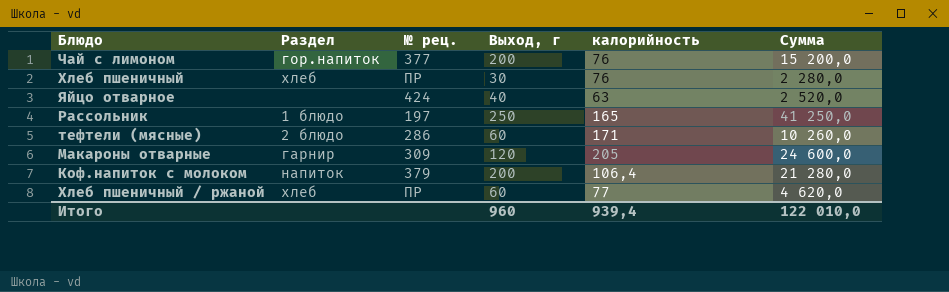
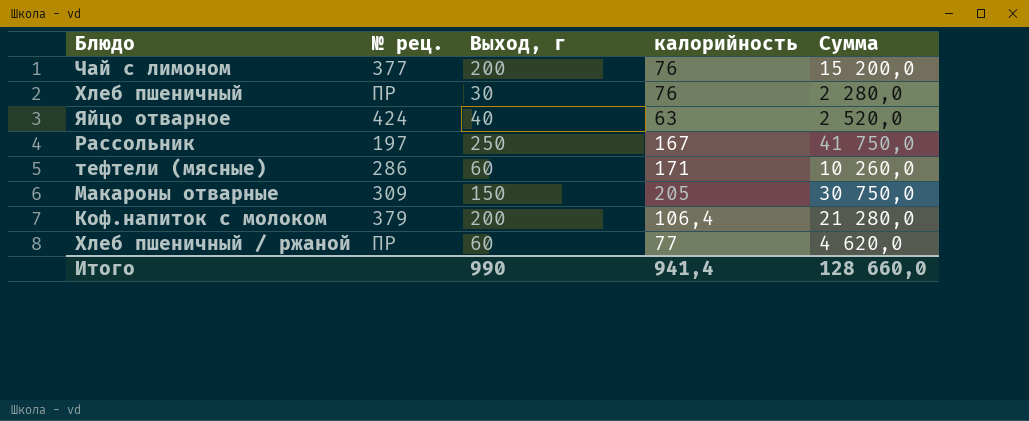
column Раздел | position: 2 -> none
Рассольник | калорийность: 165 -> 167
Рассольник | Сумма: 41 250,0 -> 41 750,0
Макароны отварные | Выход, г: 120 -> 150
Макароны отварные | Сумма: 24 600,0 -> 30 750,0
Итого | Выход, г: 960 -> 990
Итого | калорийность: 939,4 -> 941,4
Итого | Сумма: 122 010,0 -> 128 660,0

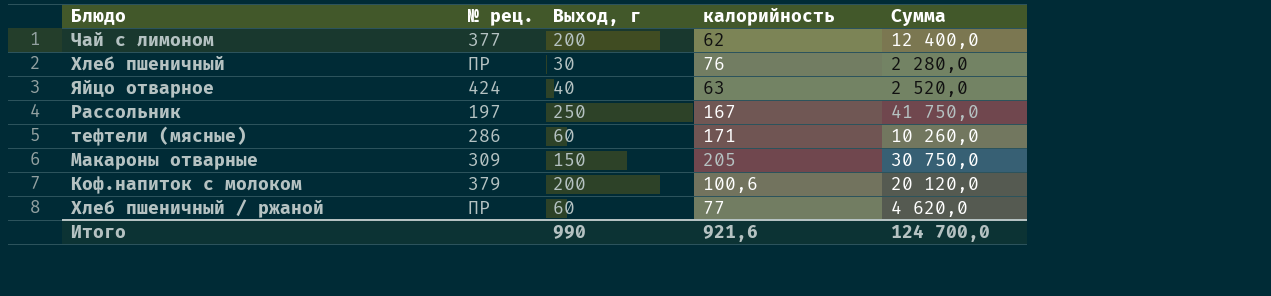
Чай с лимоном | калорийность: 76 -> 62
Чай с лимоном | Сумма: 15 200,0 -> 12 400,0
Коф.напиток с молоком | калорийность: 106,4 -> 100,6
Коф.напиток с молоком | Сумма: 21 280,0 -> 20 120,0
Итого | калорийность: 941,4 -> 921,6
Итого | Сумма: 128 660,0 -> 124 700,0

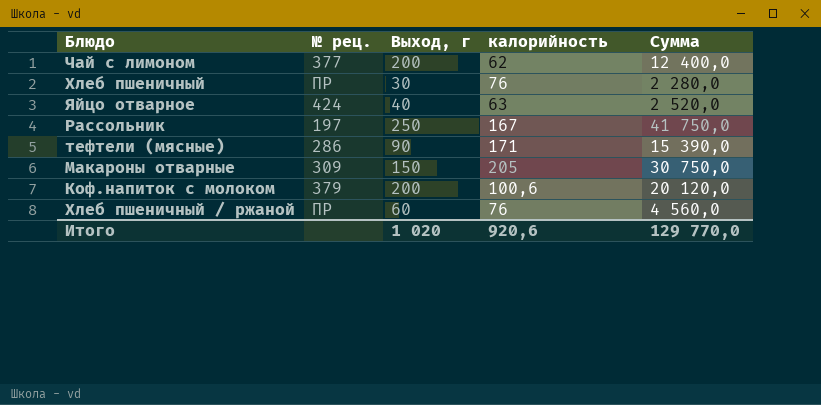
тефтели (мясные) | Выход, г: 60 -> 90
тефтели (мясные) | Сумма: 10 260,0 -> 15 390,0
Хлеб пшеничный / ржаной | калорийность: 77 -> 76
Хлеб пшеничный / ржаной | Сумма: 4 620,0 -> 4 560,0
Итого | Выход, г: 990 -> 1 020
Итого | калорийность: 921,6 -> 920,6
Итого | Сумма: 124 700,0 -> 129 770,0

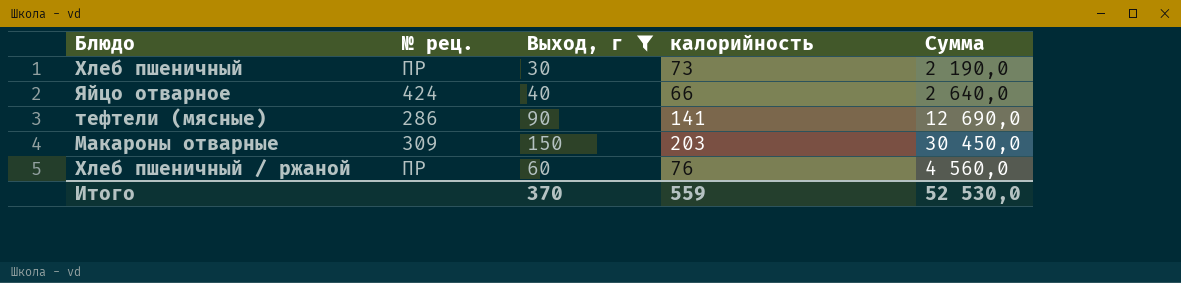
filter: none -> Выход, г <= 150
Хлеб пшеничный | калорийность: 76 -> 73
Хлеб пшеничный | Сумма: 2 280,0 -> 2 190,0
Яйцо отварное | калорийность: 63 -> 66
Яйцо отварное | Сумма: 2 520,0 -> 2 640,0
тефтели (мясные) | калорийность: 171 -> 141
тефтели (мясные) | Сумма: 15 390,0 -> 12 690,0
Макароны отварные | калорийность: 205 -> 203
Макароны отварные | Сумма: 30 750,0 -> 30 450,0
Итого | Выход, г: 1 020 -> 370
Итого | калорийность: 920,6 -> 559
Итого | Сумма: 129 770,0 -> 52 530,0

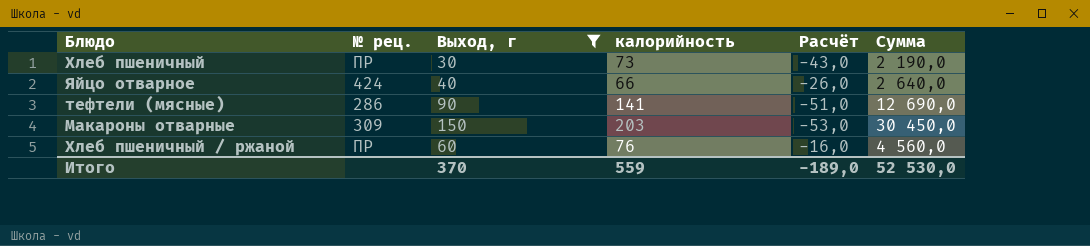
column Расчёт | formula: none -> [Выход, г] - [калорийность]

